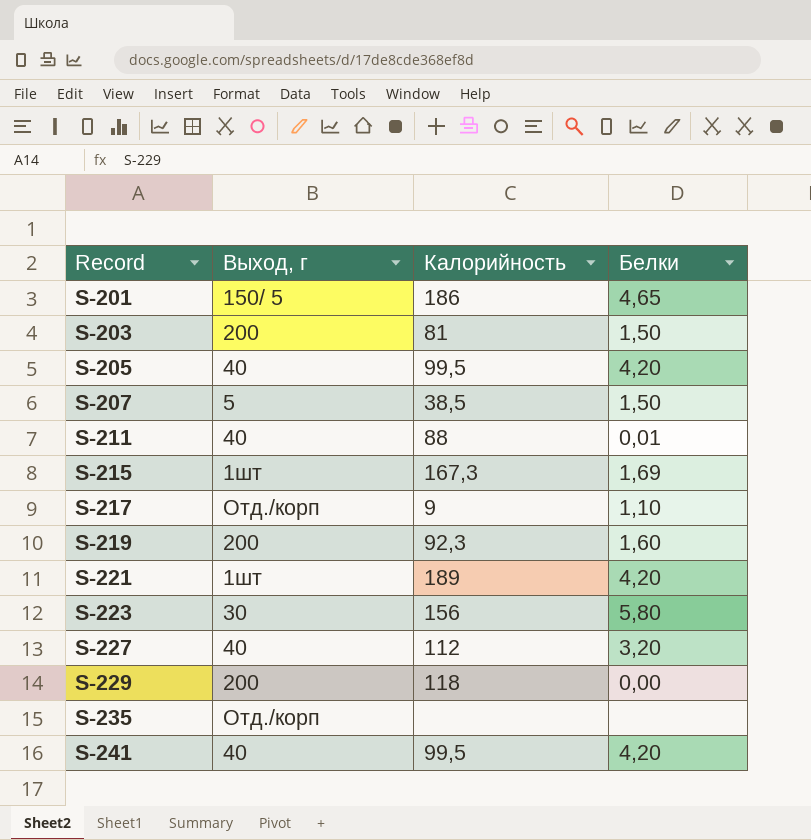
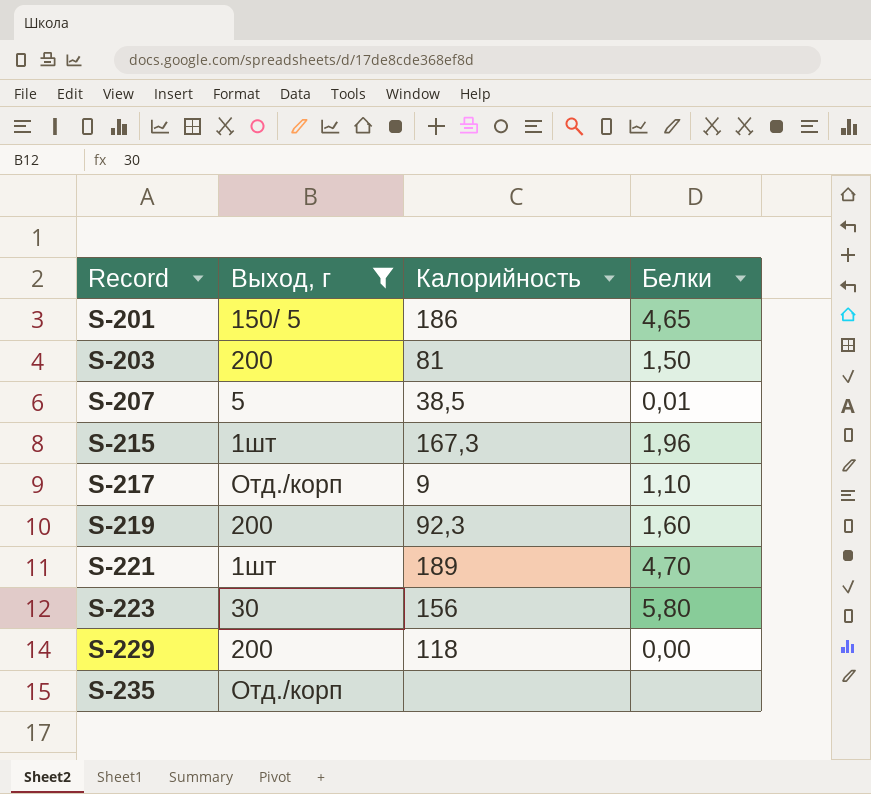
filter: none -> Выход, г != 40
S-207 | Белки: 1,50 -> 0,01
S-215 | Белки: 1,69 -> 1,96
S-221 | Белки: 4,20 -> 4,70

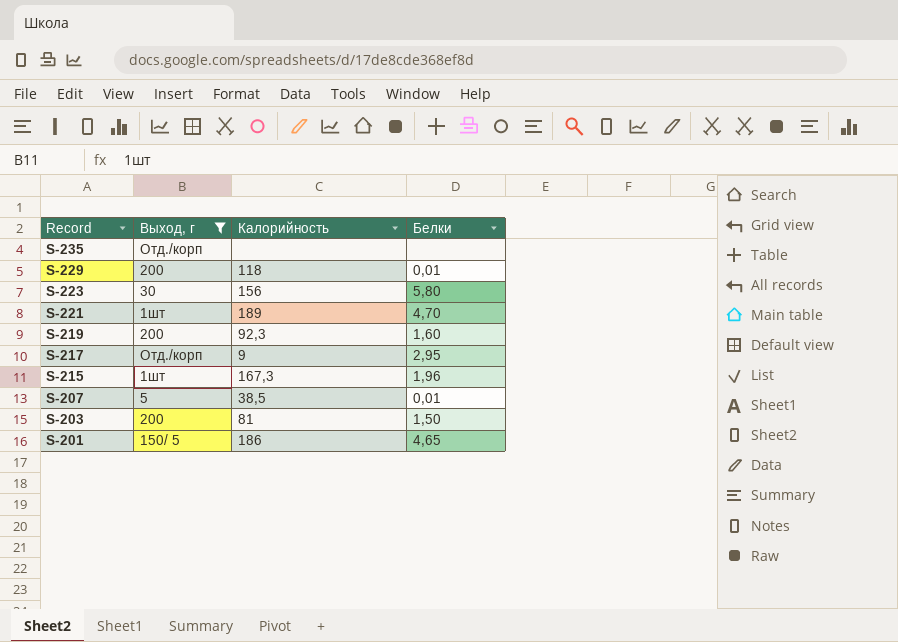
row order: Record ascending -> Record descending
S-229 | Белки: 0,00 -> 0,01
S-217 | Белки: 1,10 -> 2,95

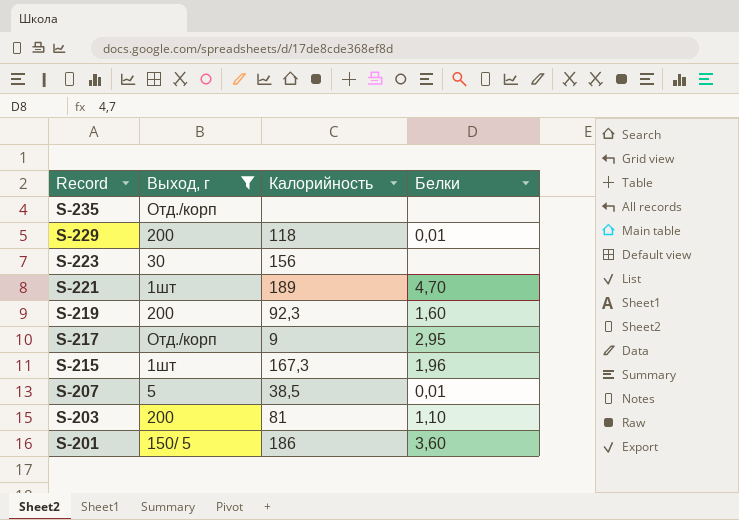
S-223 | Белки: 5,80 -> none
S-203 | Белки: 1,50 -> 1,10
S-201 | Белки: 4,65 -> 3,60

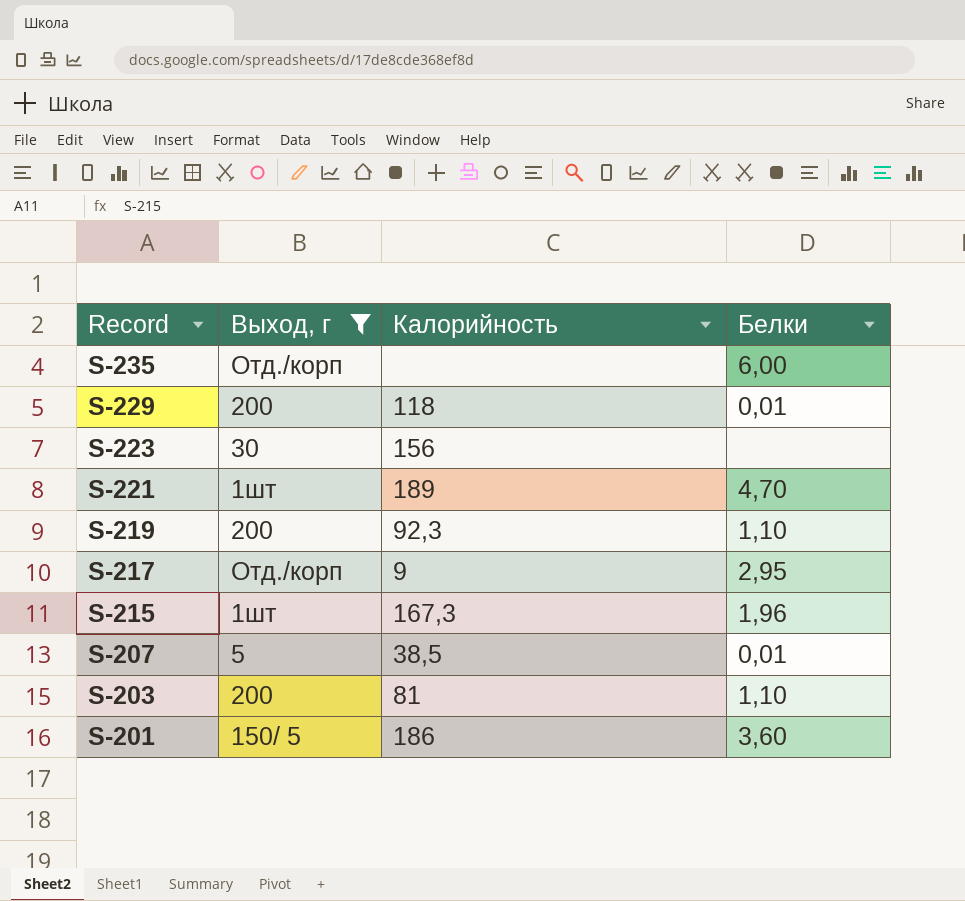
S-235 | Белки: none -> 6,00
S-219 | Белки: 1,60 -> 1,10

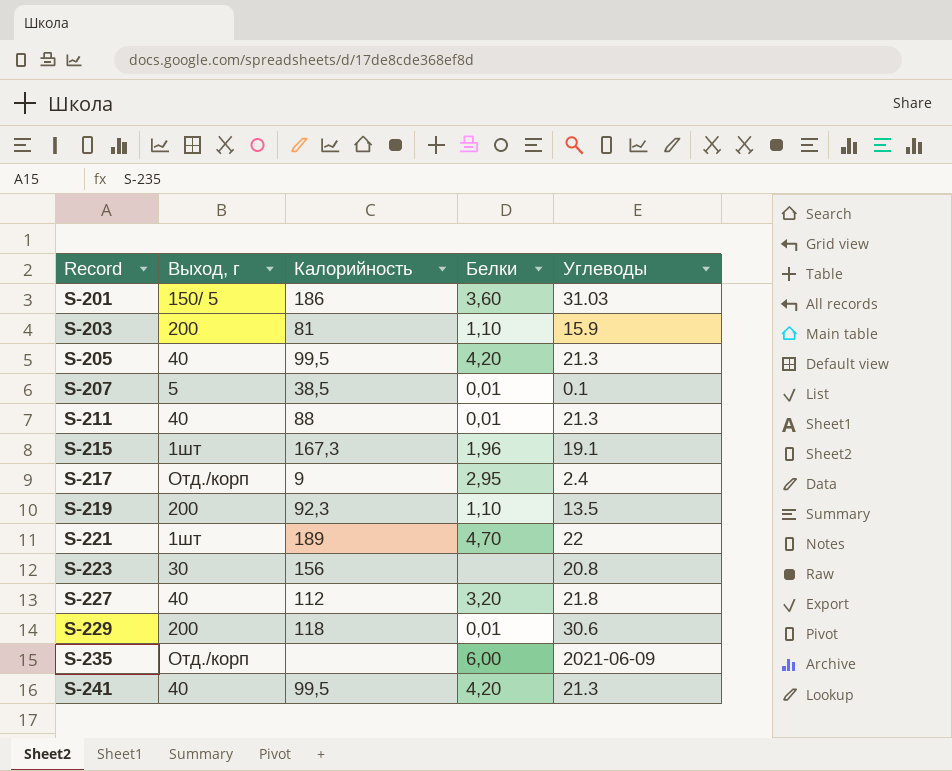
filter: Выход, г != 40 -> none
row order: Record descending -> Record ascending
column Углеводы | position: none -> 5

